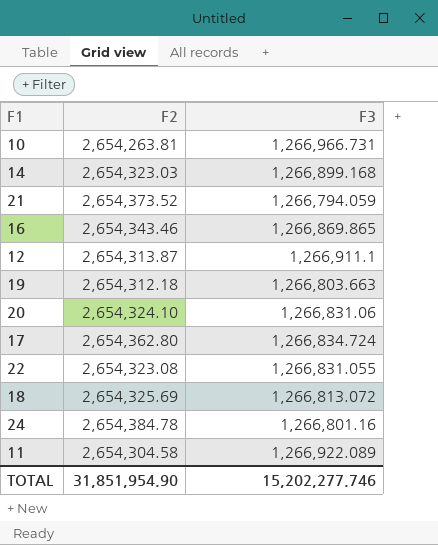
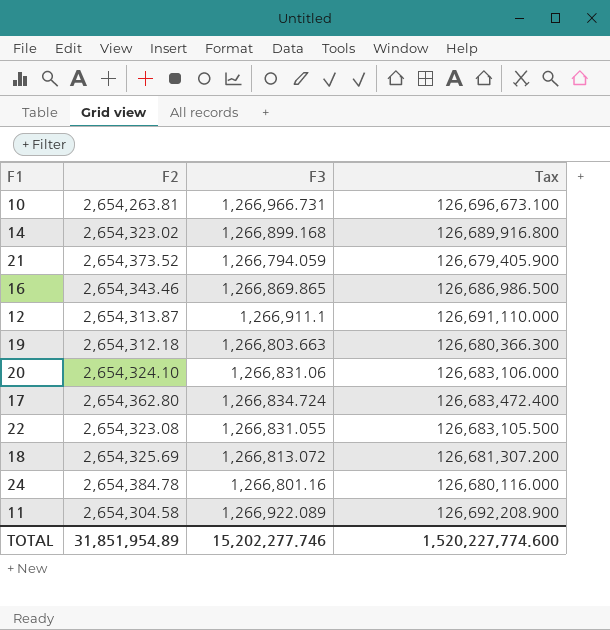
column Tax | formula: none -> [F3] * 100
14 | F2: 2,654,323.03 -> 2,654,323.02
TOTAL | F2: 31,851,954.90 -> 31,851,954.89

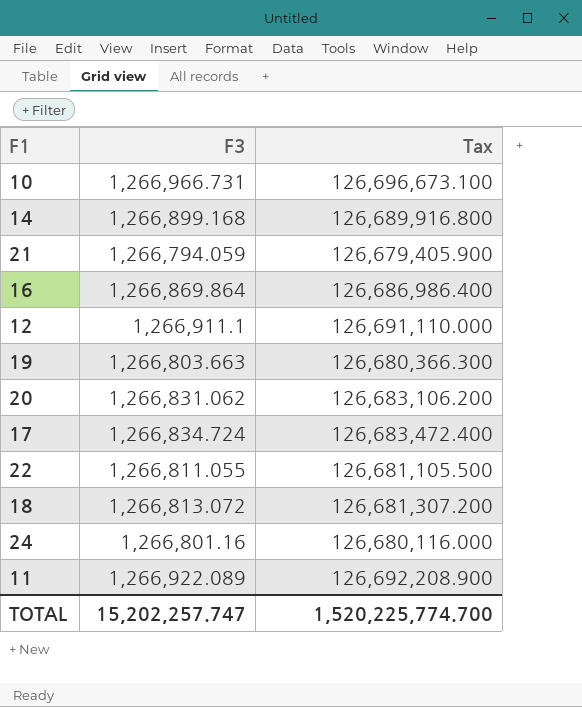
column F2 | position: 2 -> none
16 | F3: 1,266,869.865 -> 1,266,869.864
16 | Tax: 126,686,986.500 -> 126,686,986.400
20 | F3: 1,266,831.06 -> 1,266,831.062
20 | Tax: 126,683,106.000 -> 126,683,106.200
22 | F3: 1,266,831.055 -> 1,266,811.055
22 | Tax: 126,683,105.500 -> 126,681,105.500
TOTAL | F3: 15,202,277.746 -> 15,202,257.747
TOTAL | Tax: 1,520,227,774.600 -> 1,520,225,774.700

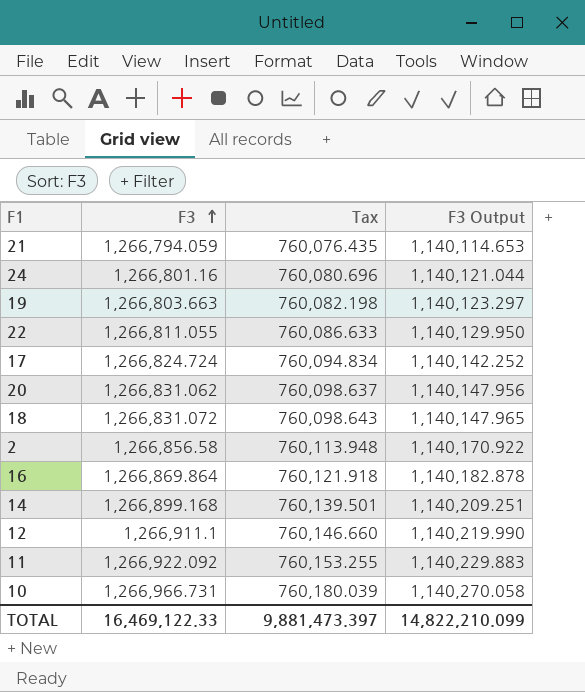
row order: none -> F3 ascending
column Tax | formula: [F3] * 100 -> [F3] * 0.6
column F3 Output | formula: none -> [F3] * 0.9
17 | F3: 1,266,834.724 -> 1,266,824.724
18 | F3: 1,266,813.072 -> 1,266,831.072
row 2: none -> 1,266,856.58 | 760,113.948 | 1,140,170.922
11 | F3: 1,266,922.089 -> 1,266,922.092
TOTAL | F3: 15,202,257.747 -> 16,469,122.33
TOTAL | Tax: 1,520,225,774.700 -> 9,881,473.397

